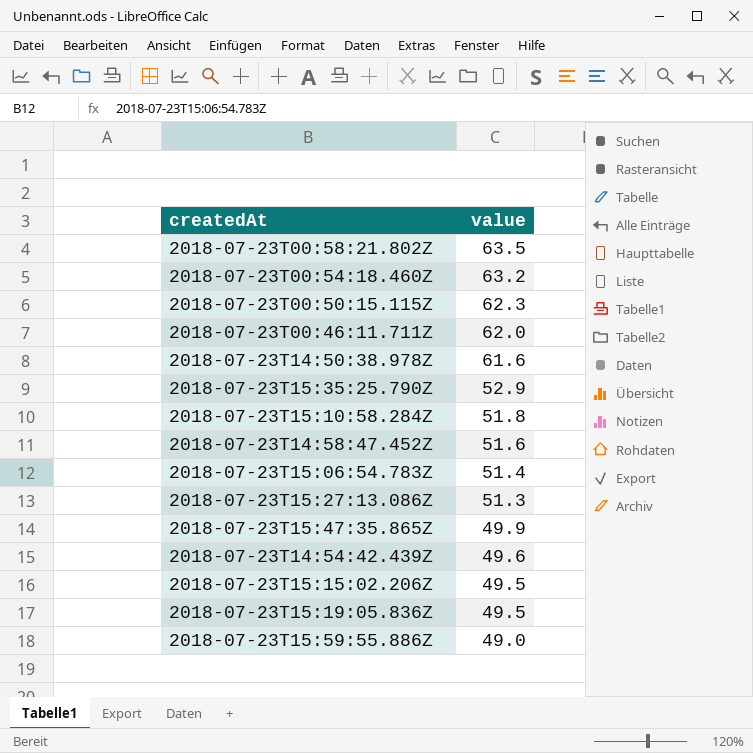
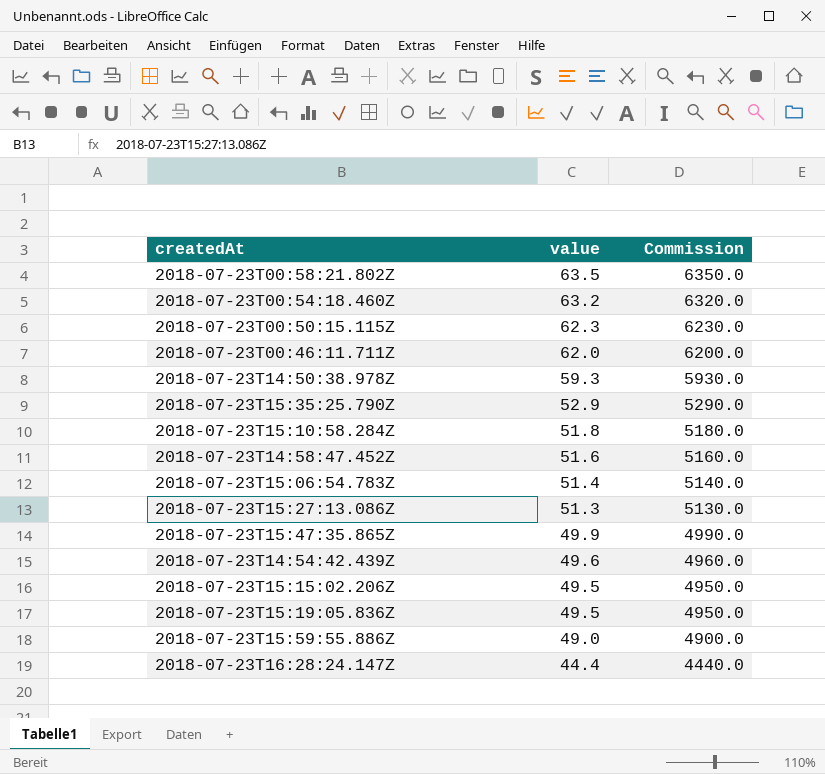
column Commission | formula: none -> [value] * 100
2018-07-23T14:50:38.978Z | value: 61.6 -> 59.3
row 2018-07-23T16:28:24.147Z: none -> 44.4 | 4440.0

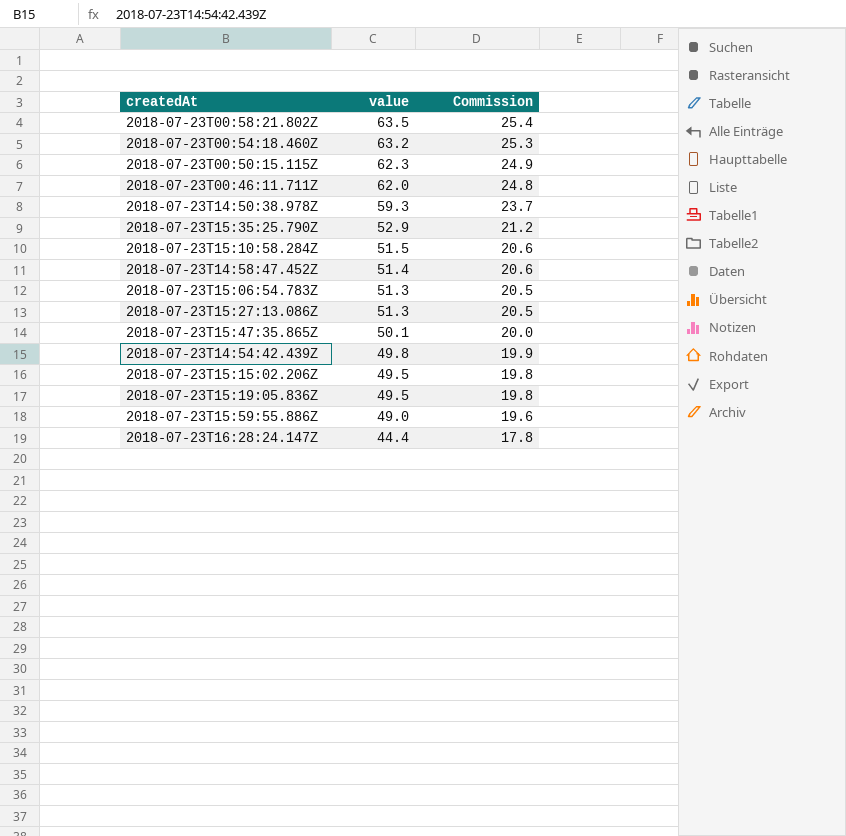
column Commission | formula: [value] * 100 -> [value] * 0.4
2018-07-23T15:10:58.284Z | value: 51.8 -> 51.5
2018-07-23T14:58:47.452Z | value: 51.6 -> 51.4
2018-07-23T15:06:54.783Z | value: 51.4 -> 51.3
2018-07-23T15:47:35.865Z | value: 49.9 -> 50.1
2018-07-23T14:54:42.439Z | value: 49.6 -> 49.8

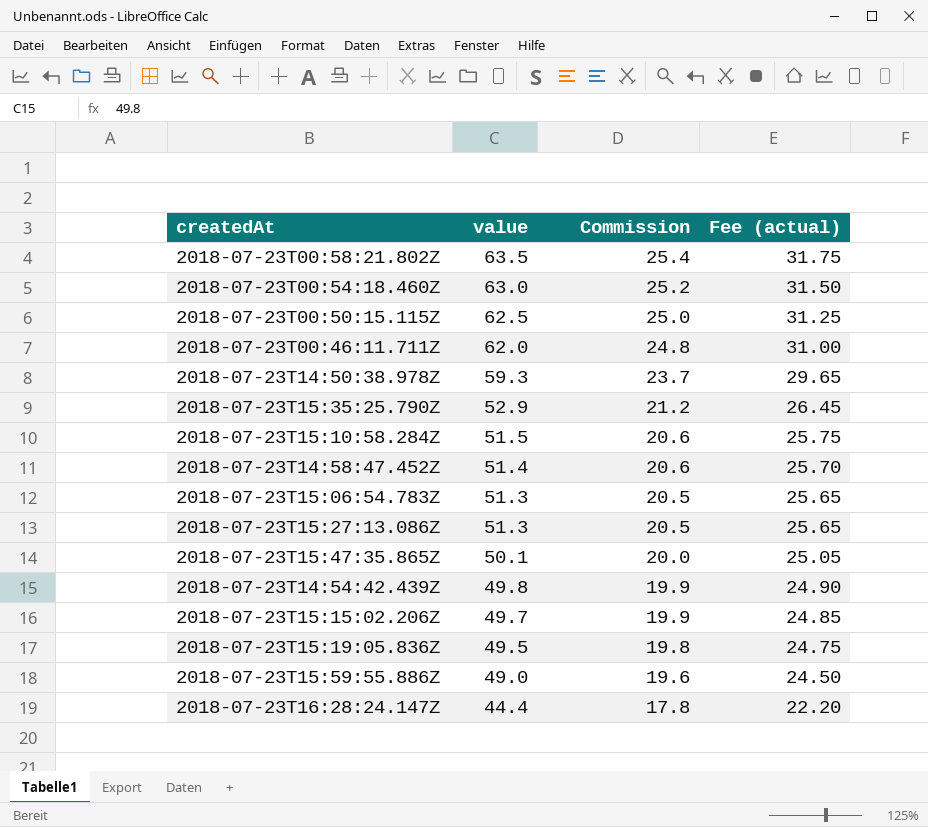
column Fee (actual) | formula: none -> [value] * 0.5
2018-07-23T00:54:18.460Z | value: 63.2 -> 63.0
2018-07-23T00:54:18.460Z | Commission: 25.3 -> 25.2
2018-07-23T00:50:15.115Z | value: 62.3 -> 62.5
2018-07-23T00:50:15.115Z | Commission: 24.9 -> 25.0
2018-07-23T15:15:02.206Z | value: 49.5 -> 49.7
2018-07-23T15:15:02.206Z | Commission: 19.8 -> 19.9

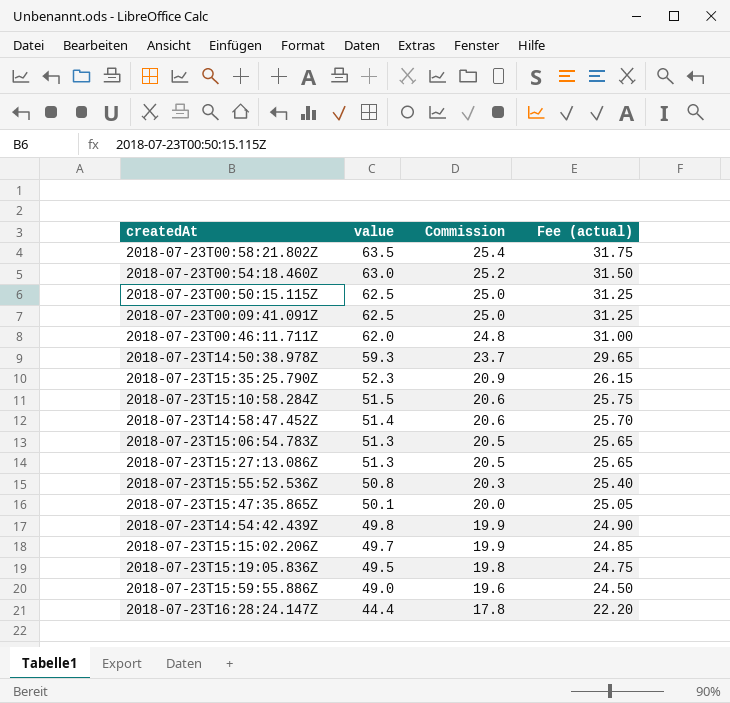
row 2018-07-23T00:09:41.091Z: none -> 62.5 | 25.0 | 31.25
2018-07-23T15:35:25.790Z | value: 52.9 -> 52.3
2018-07-23T15:35:25.790Z | Commission: 21.2 -> 20.9
2018-07-23T15:35:25.790Z | Fee (actual): 26.45 -> 26.15
row 2018-07-23T15:55:52.536Z: none -> 50.8 | 20.3 | 25.40

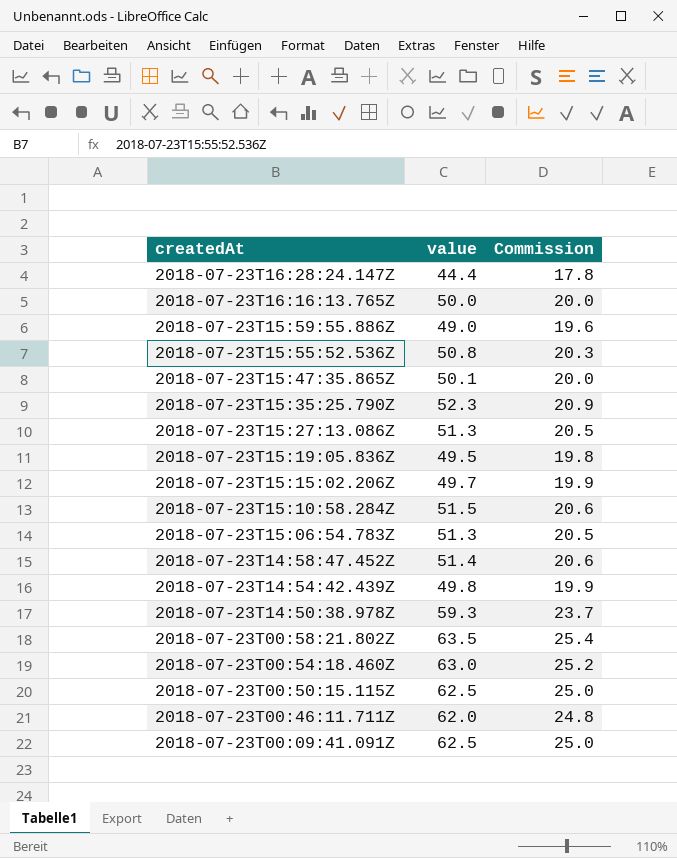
row order: value descending -> createdAt descending
column Fee (actual) | formula: [value] * 0.5 -> none
row 2018-07-23T16:16:13.765Z: none -> 50.0 | 20.0

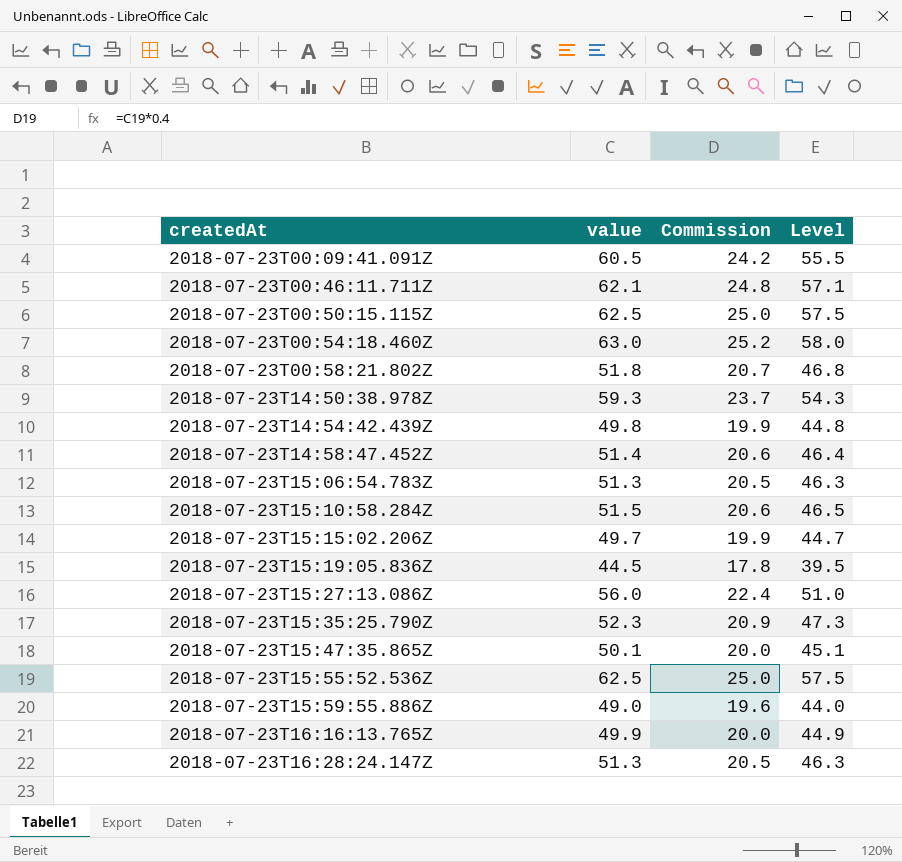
row order: createdAt descending -> createdAt ascending
column Level | formula: none -> [value] - 5
2018-07-23T00:09:41.091Z | value: 62.5 -> 60.5
2018-07-23T00:09:41.091Z | Commission: 25.0 -> 24.2
2018-07-23T00:46:11.711Z | value: 62.0 -> 62.1
2018-07-23T00:58:21.802Z | value: 63.5 -> 51.8
2018-07-23T00:58:21.802Z | Commission: 25.4 -> 20.7
2018-07-23T15:19:05.836Z | value: 49.5 -> 44.5
2018-07-23T15:19:05.836Z | Commission: 19.8 -> 17.8
2018-07-23T15:27:13.086Z | value: 51.3 -> 56.0
2018-07-23T15:27:13.086Z | Commission: 20.5 -> 22.4
2018-07-23T15:55:52.536Z | value: 50.8 -> 62.5
2018-07-23T15:55:52.536Z | Commission: 20.3 -> 25.0
2018-07-23T16:16:13.765Z | value: 50.0 -> 49.9
2018-07-23T16:28:24.147Z | value: 44.4 -> 51.3
2018-07-23T16:28:24.147Z | Commission: 17.8 -> 20.5

